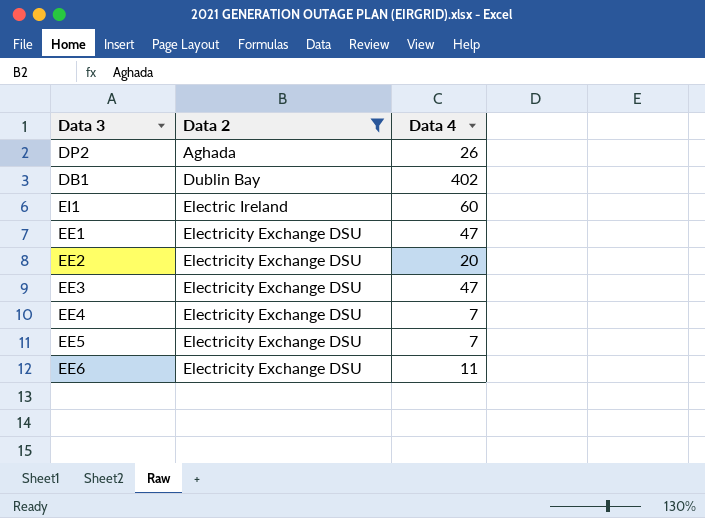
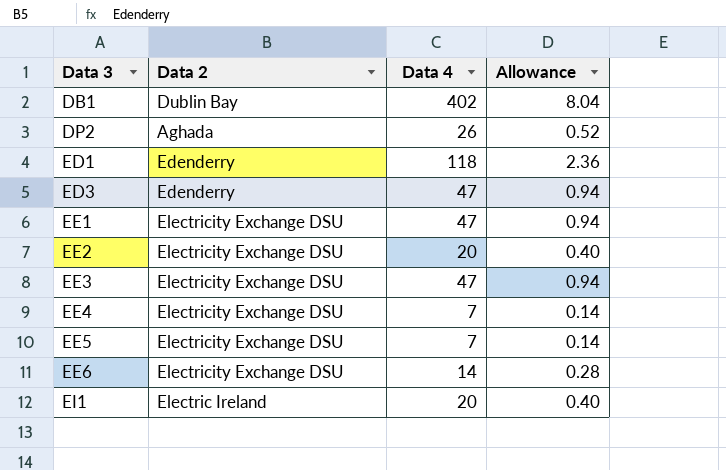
filter: Data 2 != Edenderry -> none
row order: Data 2 ascending -> Data 3 ascending
column Allowance | formula: none -> [Data 4] * 0.02
EE6 | Data 4: 11 -> 14
EI1 | Data 4: 60 -> 20

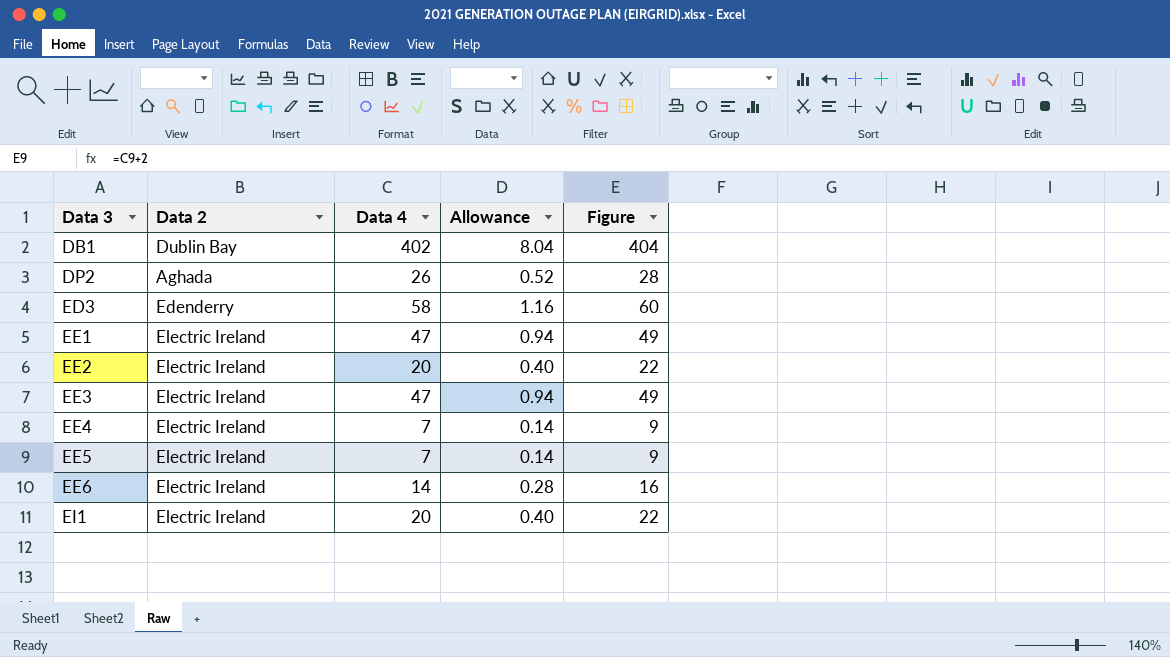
column Figure | formula: none -> [Data 4] + 2
row ED1: Edenderry | 118 | 2.36 -> none
ED3 | Data 4: 47 -> 58
ED3 | Allowance: 0.94 -> 1.16
EE1 | Data 2: Electricity Exchange DSU -> Electric Ireland
EE2 | Data 2: Electricity Exchange DSU -> Electric Ireland
EE3 | Data 2: Electricity Exchange DSU -> Electric Ireland
EE4 | Data 2: Electricity Exchange DSU -> Electric Ireland
EE5 | Data 2: Electricity Exchange DSU -> Electric Ireland
EE6 | Data 2: Electricity Exchange DSU -> Electric Ireland

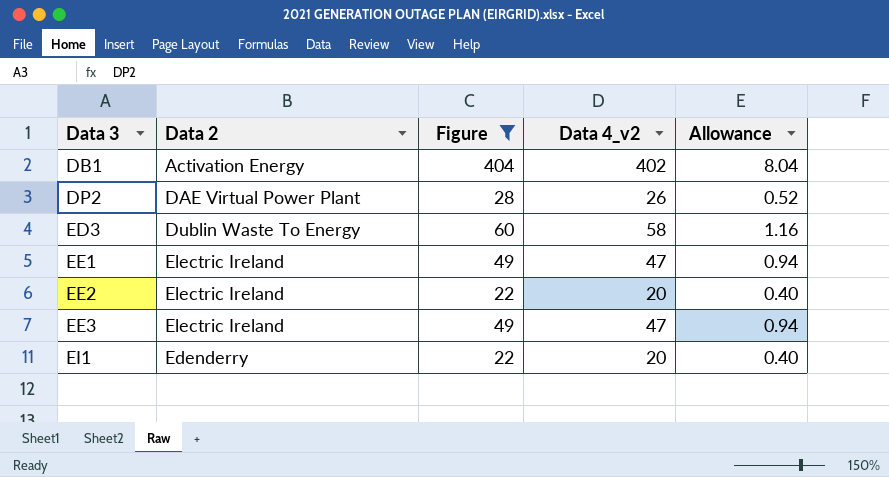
filter: none -> Figure >= 22
column Figure | position: 5 -> 3
column name: Data 4 -> Data 4_v2
DB1 | Data 2: Dublin Bay -> Activation Energy
DP2 | Data 2: Aghada -> DAE Virtual Power Plant
ED3 | Data 2: Edenderry -> Dublin Waste To Energy
EI1 | Data 2: Electric Ireland -> Edenderry

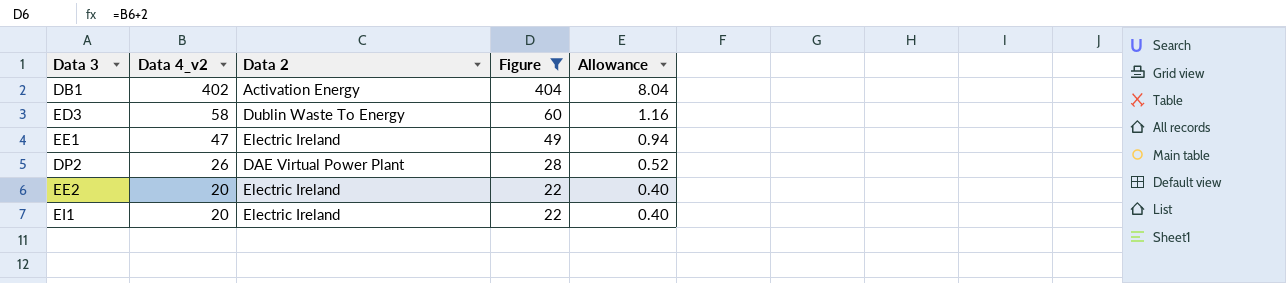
row order: Data 3 ascending -> Data 4_v2 descending
column Data 4_v2 | position: 4 -> 2
row EE3: Electric Ireland | 49 | 47 | 0.94 -> none
EI1 | Data 2: Edenderry -> Electric Ireland

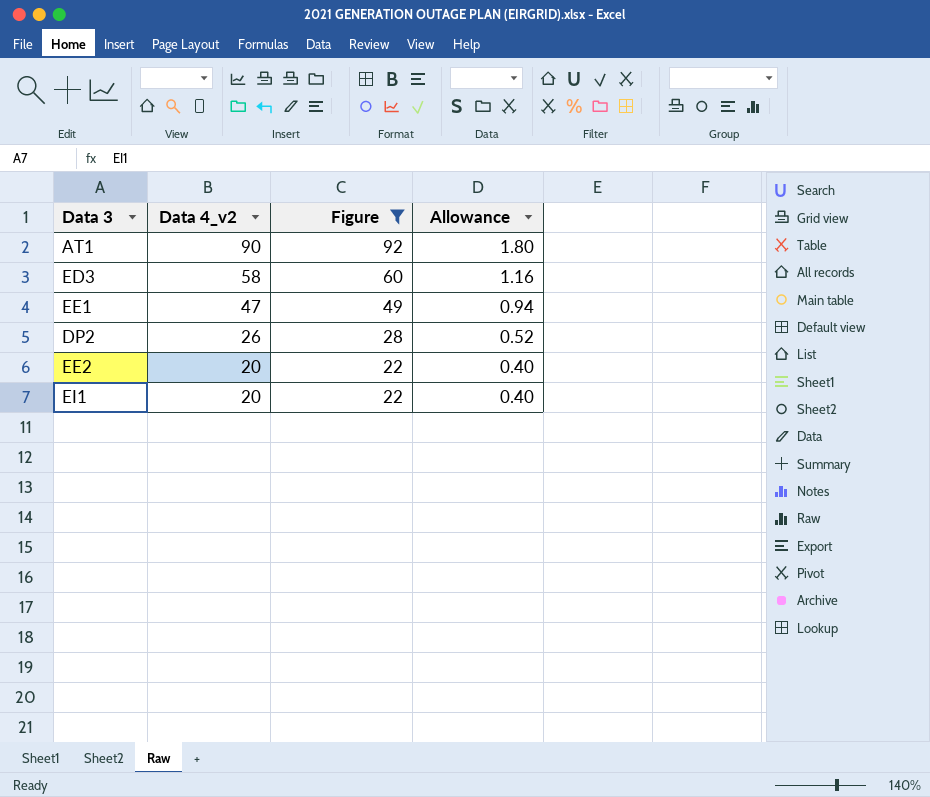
column Data 2 | position: 3 -> none
row DB1: 402 | Activation Energy | 404 | 8.04 -> none
row AT1: none -> 90 | 92 | 1.80

